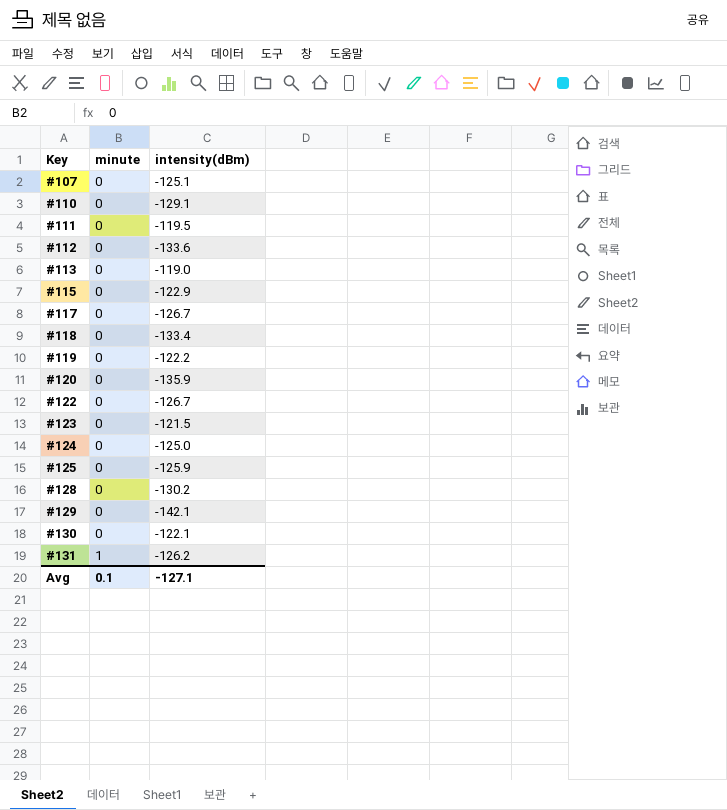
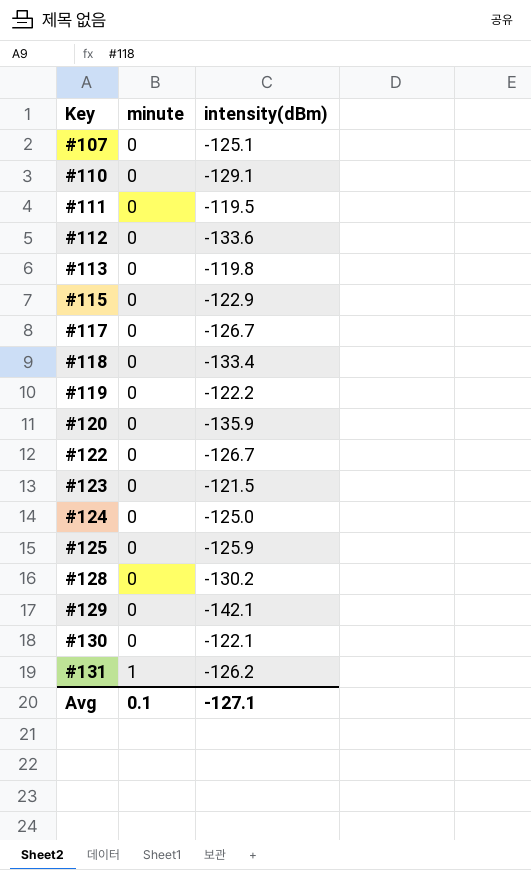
#113 | intensity(dBm): -119.0 -> -119.8

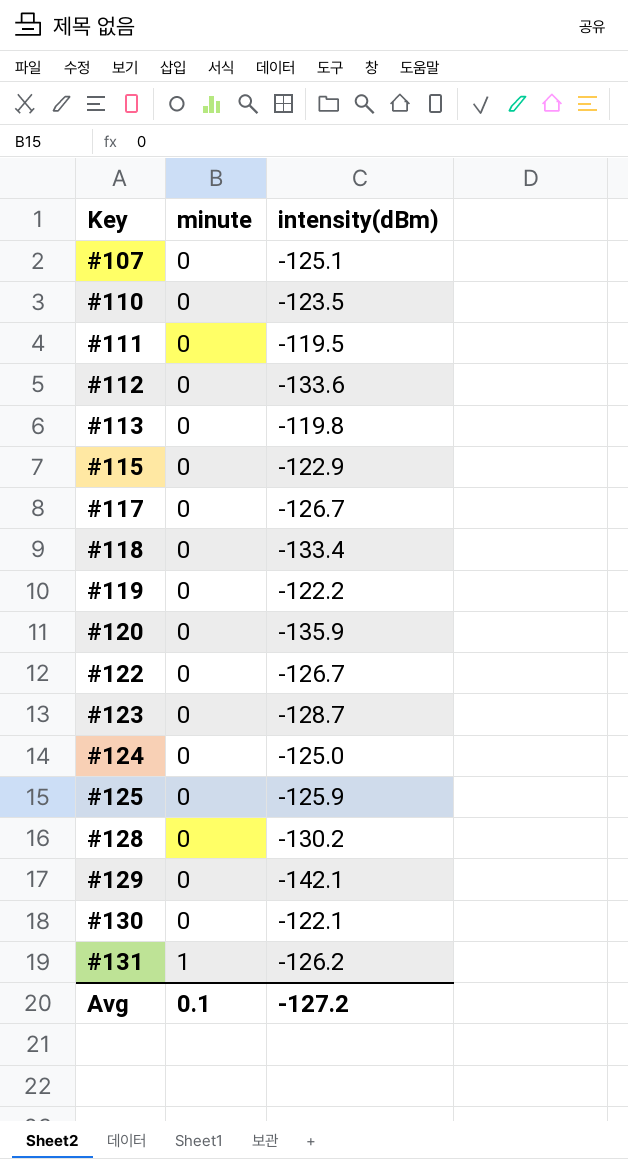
#110 | intensity(dBm): -129.1 -> -123.5
#123 | intensity(dBm): -121.5 -> -128.7
Avg | intensity(dBm): -127.1 -> -127.2

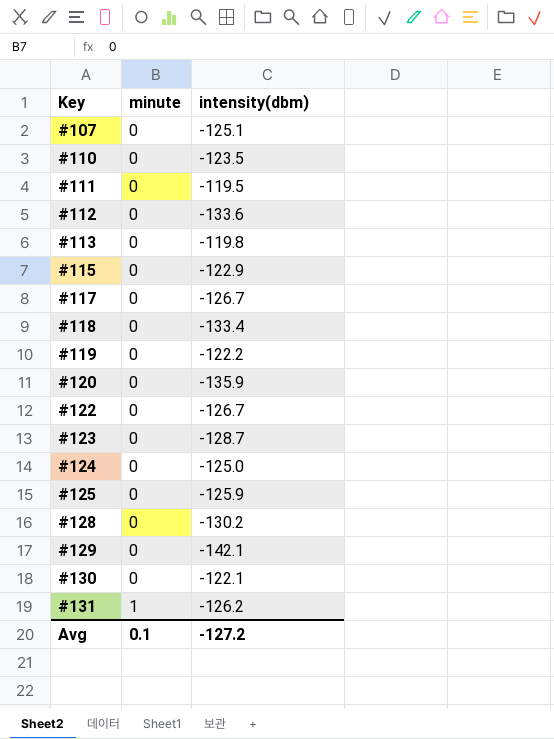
column name: intensity(dBm) -> intensity(dbm)

